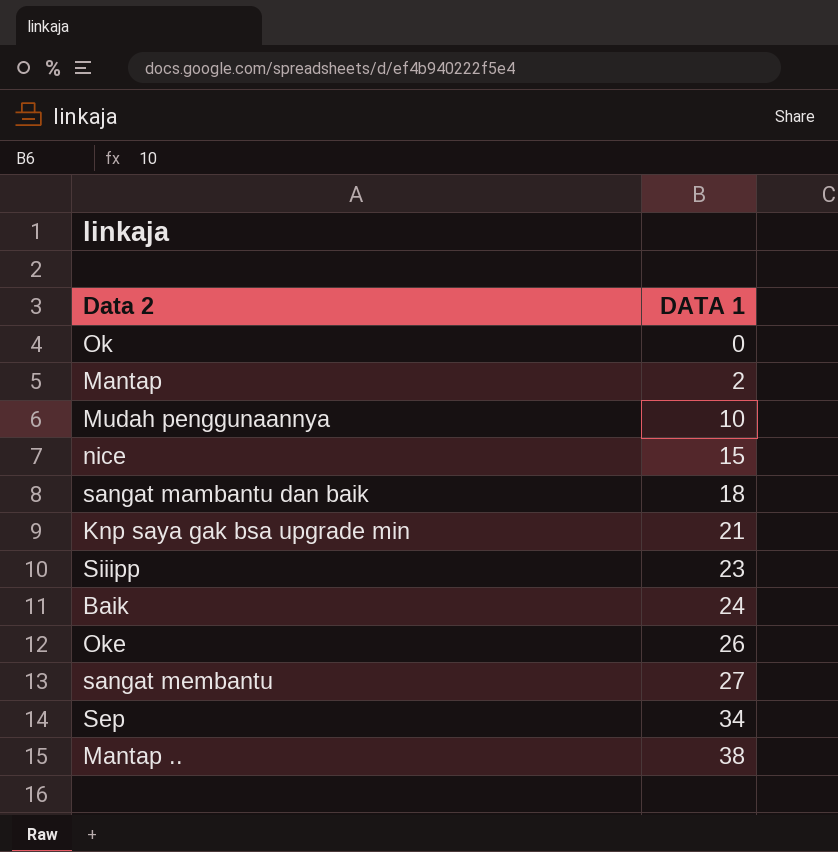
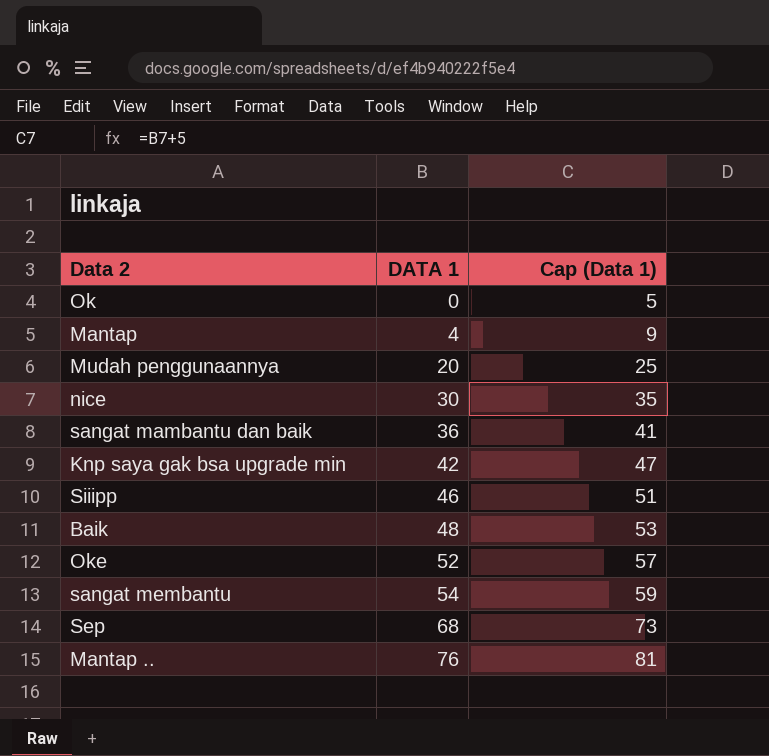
column Cap (Data 1) | formula: none -> [DATA 1] + 5
Mantap | DATA 1: 2 -> 4
Mudah penggunaannya | DATA 1: 10 -> 20
nice | DATA 1: 15 -> 30
sangat mambantu dan baik | DATA 1: 18 -> 36
Knp saya gak bsa upgrade min | DATA 1: 21 -> 42
Siiipp | DATA 1: 23 -> 46
Baik | DATA 1: 24 -> 48
Oke | DATA 1: 26 -> 52
sangat membantu | DATA 1: 27 -> 54
Sep | DATA 1: 34 -> 68
Mantap .. | DATA 1: 38 -> 76

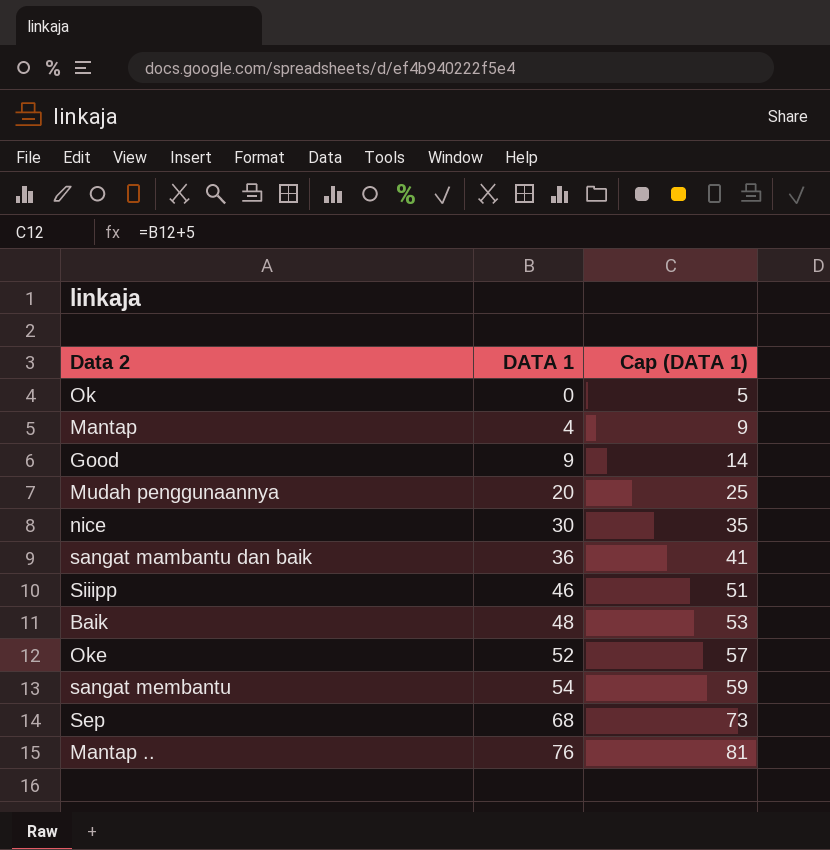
column name: Cap (Data 1) -> Cap (DATA 1)
row Knp saya gak bsa upgrade min: 42 | 47 -> none
row Good: none -> 9 | 14

